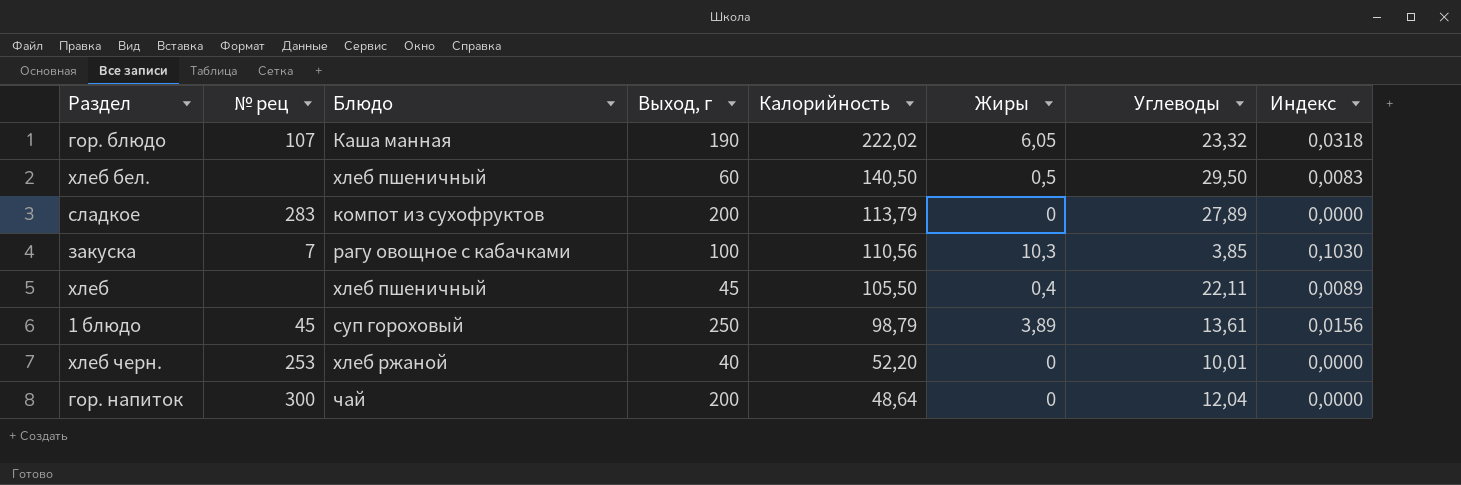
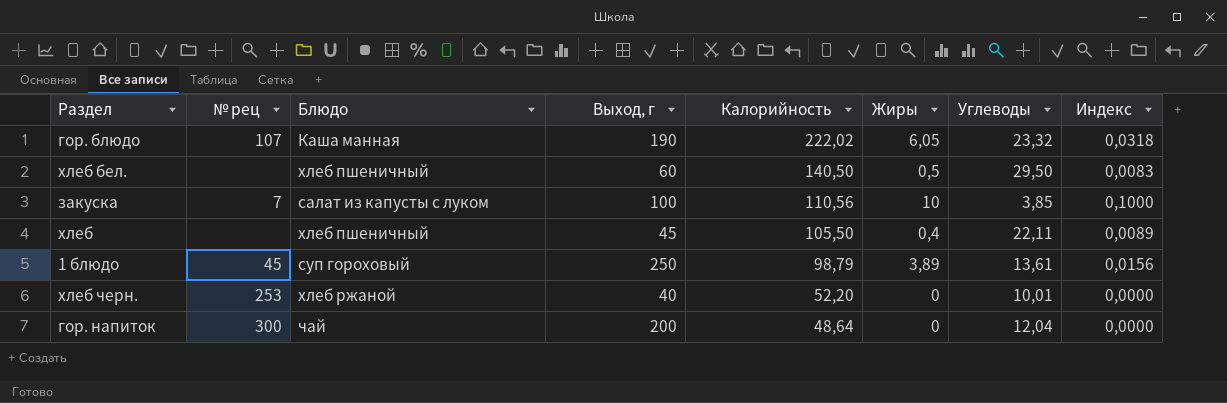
row сладкое: 283 | компот из сухофруктов | 200 | 113,79 | 0 | 27,89 | 0,0000 -> none
закуска | Блюдо: рагу овощное с кабачками -> салат из капусты с луком
закуска | Жиры: 10,3 -> 10
закуска | Индекс: 0,1030 -> 0,1000

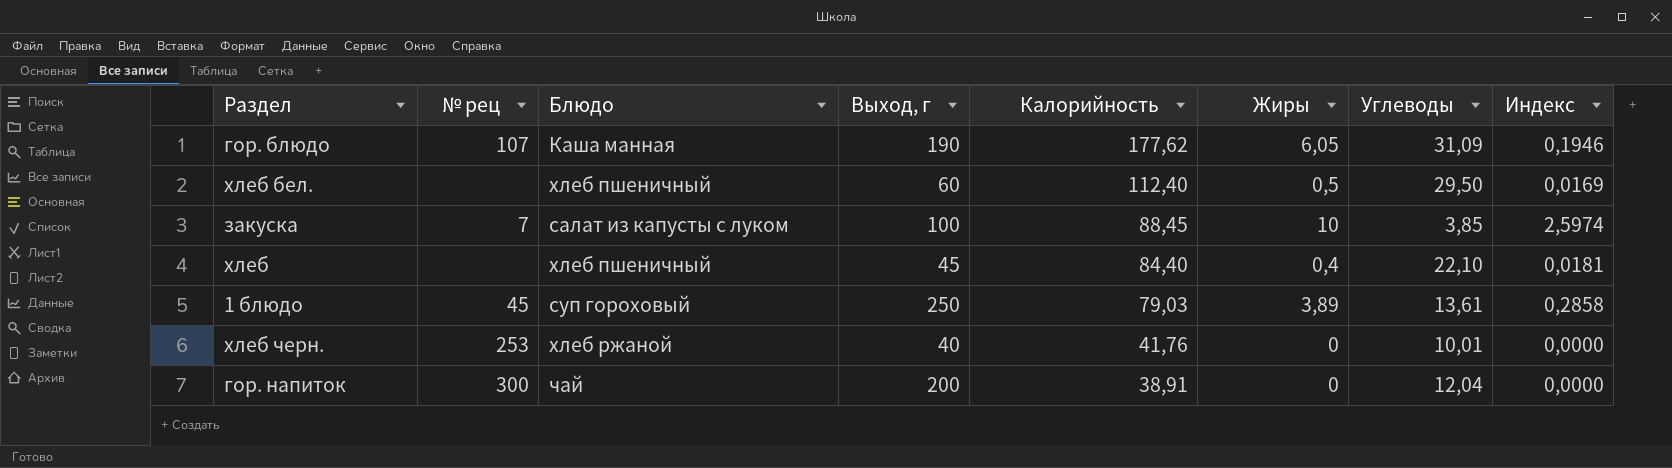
column Индекс | formula: [Жиры] / [Выход, г] -> [Жиры] / [Углеводы]
гор. блюдо | Калорийность: 222,02 -> 177,62
гор. блюдо | Углеводы: 23,32 -> 31,09
хлеб бел. | Калорийность: 140,50 -> 112,40
закуска | Калорийность: 110,56 -> 88,45
хлеб | Калорийность: 105,50 -> 84,40
хлеб | Углеводы: 22,11 -> 22,10
1 блюдо | Калорийность: 98,79 -> 79,03
хлеб черн. | Калорийность: 52,20 -> 41,76
гор. напиток | Калорийность: 48,64 -> 38,91

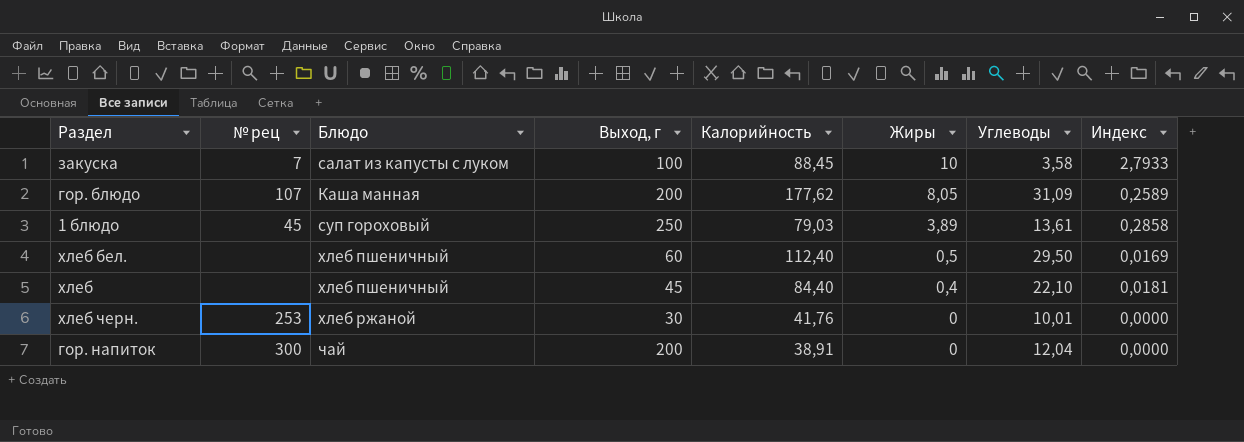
row order: Калорийность descending -> Жиры descending
закуска | Углеводы: 3,85 -> 3,58
закуска | Индекс: 2,5974 -> 2,7933
гор. блюдо | Выход, г: 190 -> 200
гор. блюдо | Жиры: 6,05 -> 8,05
гор. блюдо | Индекс: 0,1946 -> 0,2589
хлеб черн. | Выход, г: 40 -> 30

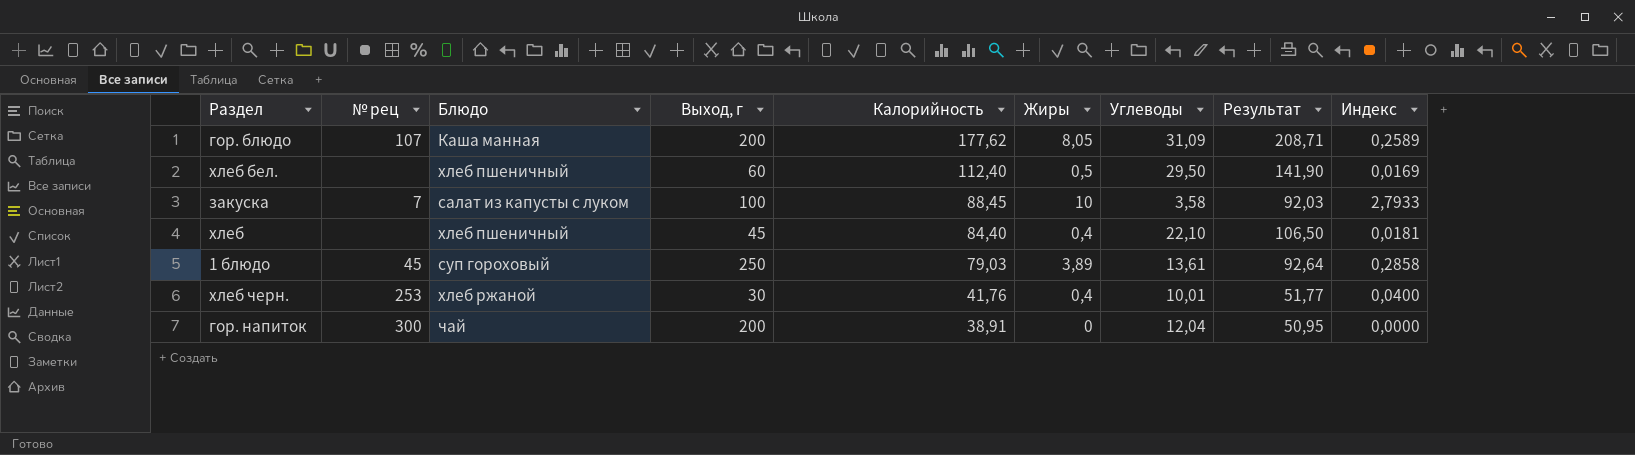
row order: Жиры descending -> Калорийность descending
column Результат | formula: none -> [Калорийность] + [Углеводы]
хлеб черн. | Жиры: 0 -> 0,4
хлеб черн. | Индекс: 0,0000 -> 0,0400

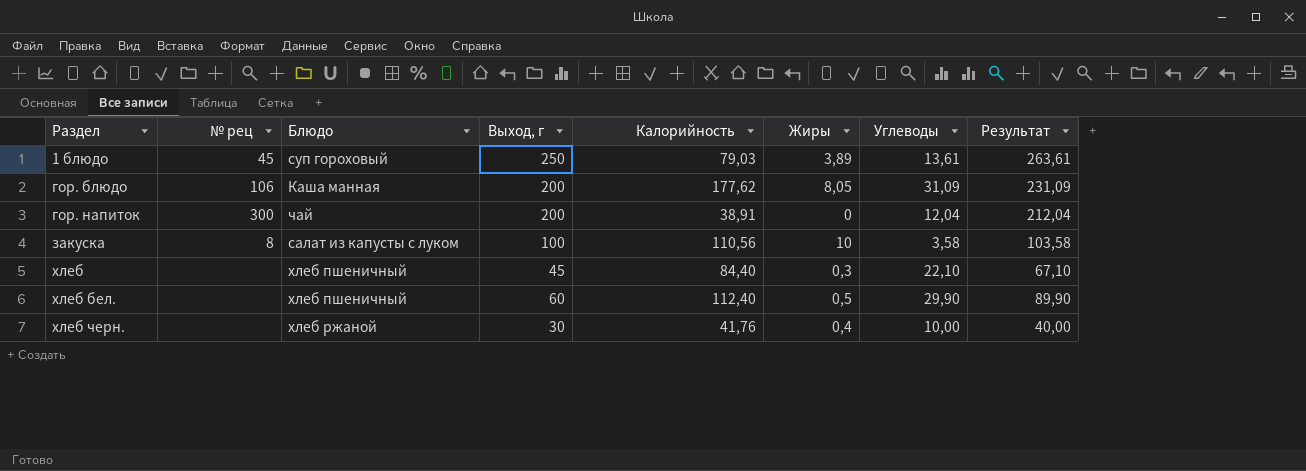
row order: Калорийность descending -> Раздел ascending
column Индекс | formula: [Жиры] / [Углеводы] -> none
column Результат | formula: [Калорийность] + [Углеводы] -> [Выход, г] + [Углеводы]
гор. блюдо | № рец: 107 -> 106
закуска | № рец: 7 -> 8
закуска | Калорийность: 88,45 -> 110,56
хлеб | Жиры: 0,4 -> 0,3
хлеб бел. | Углеводы: 29,50 -> 29,90
хлеб черн. | № рец: 253 -> none
хлеб черн. | Углеводы: 10,01 -> 10,00

